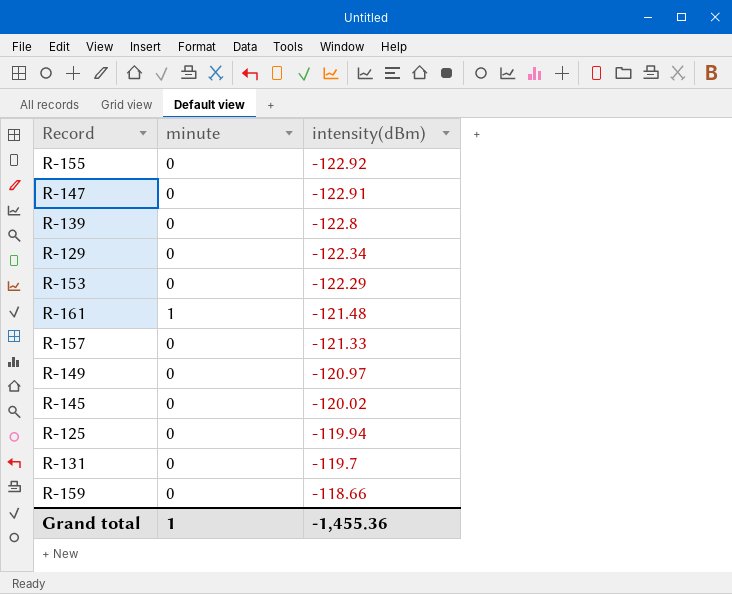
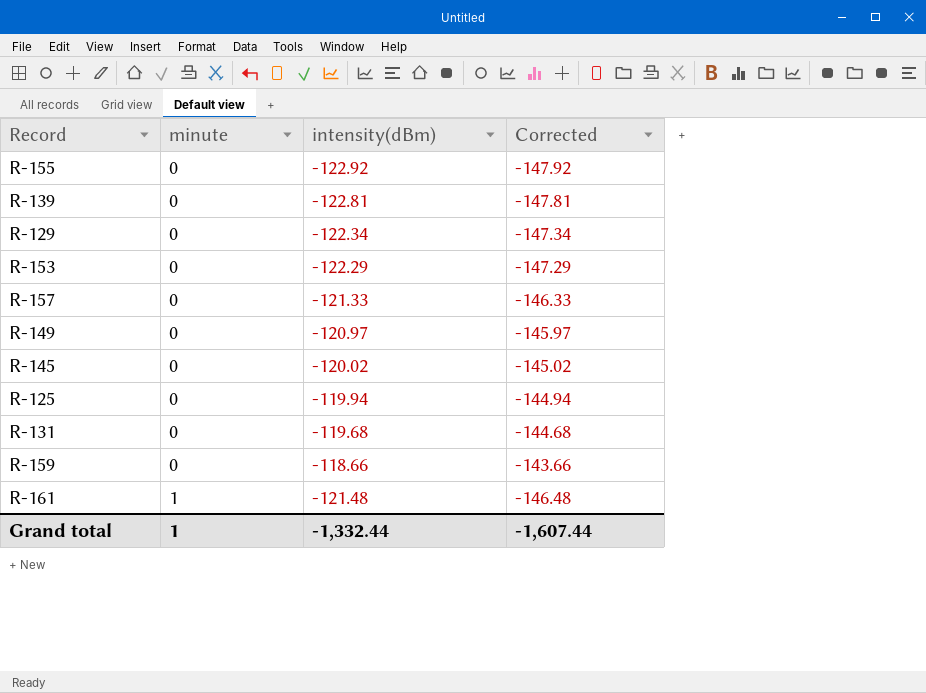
row order: intensity(dBm) ascending -> minute ascending
column Corrected | formula: none -> [intensity(dBm)] - 25
row R-147: 0 | -122.91 -> none
R-139 | intensity(dBm): -122.8 -> -122.81
R-131 | intensity(dBm): -119.7 -> -119.68
Grand total | intensity(dBm): -1,455.36 -> -1,332.44

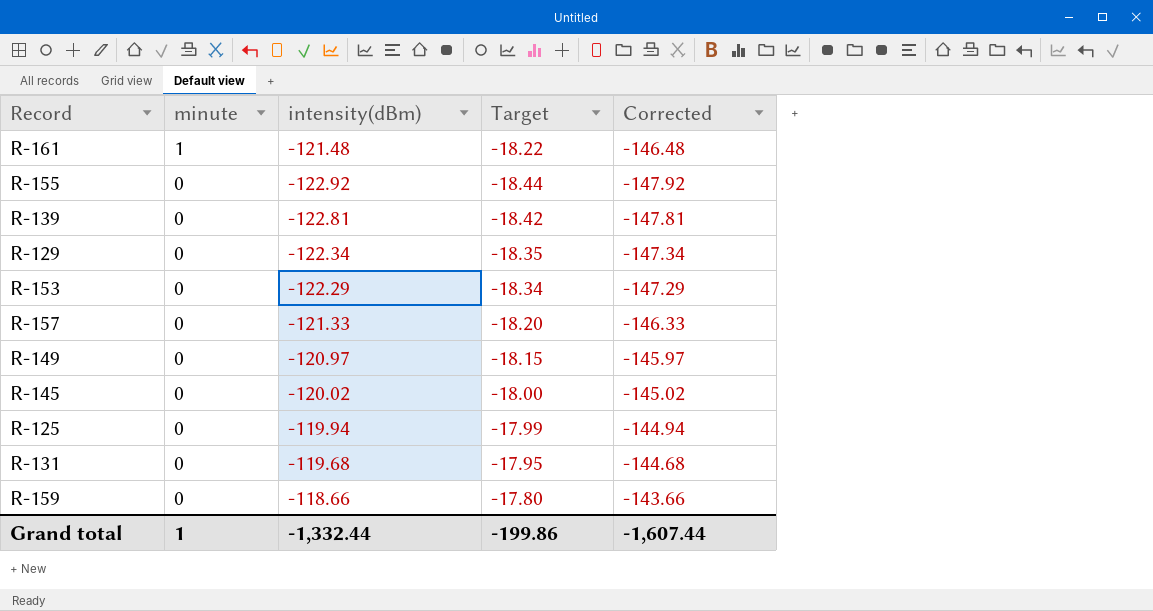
row order: minute ascending -> minute descending
column Target | formula: none -> [intensity(dBm)] * 0.15

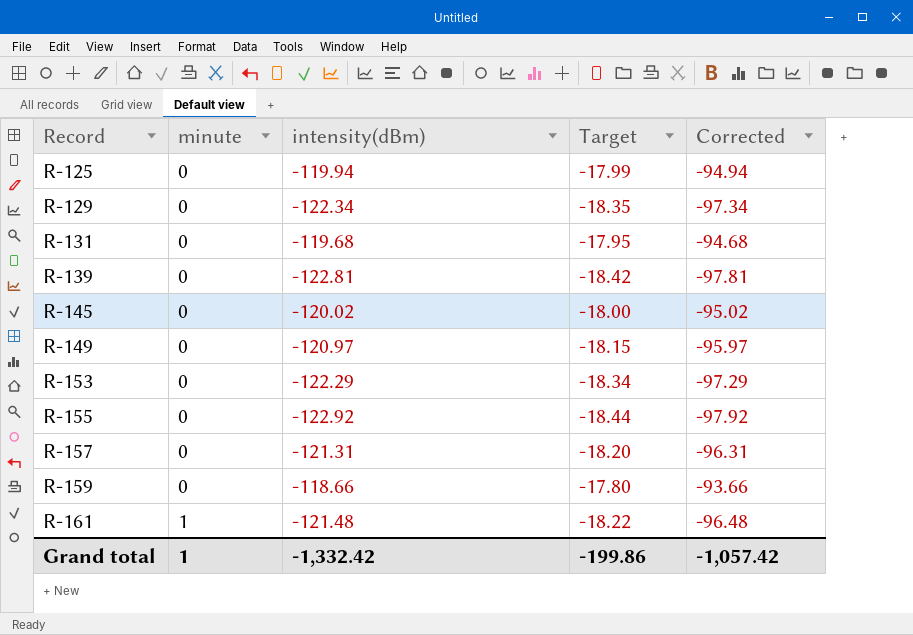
row order: minute descending -> Record ascending
column Corrected | formula: [intensity(dBm)] - 25 -> [intensity(dBm)] + 25
R-157 | intensity(dBm): -121.33 -> -121.31
Grand total | intensity(dBm): -1,332.44 -> -1,332.42
Grand total | Corrected: -1,607.44 -> -1,057.42

